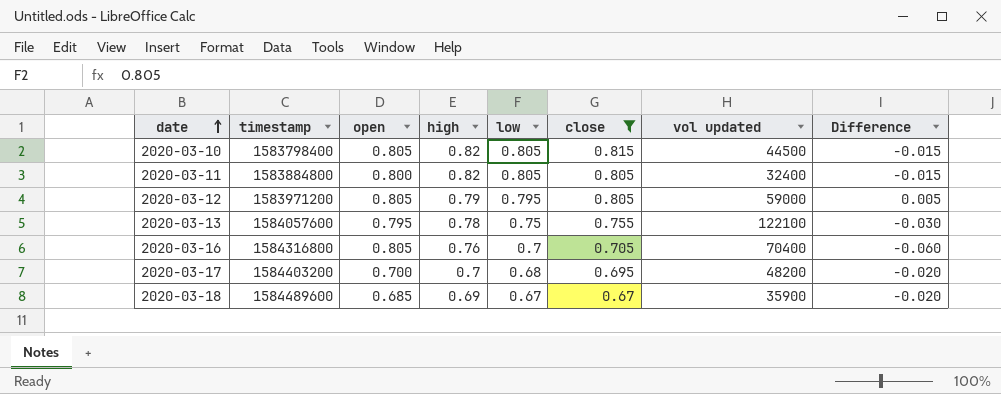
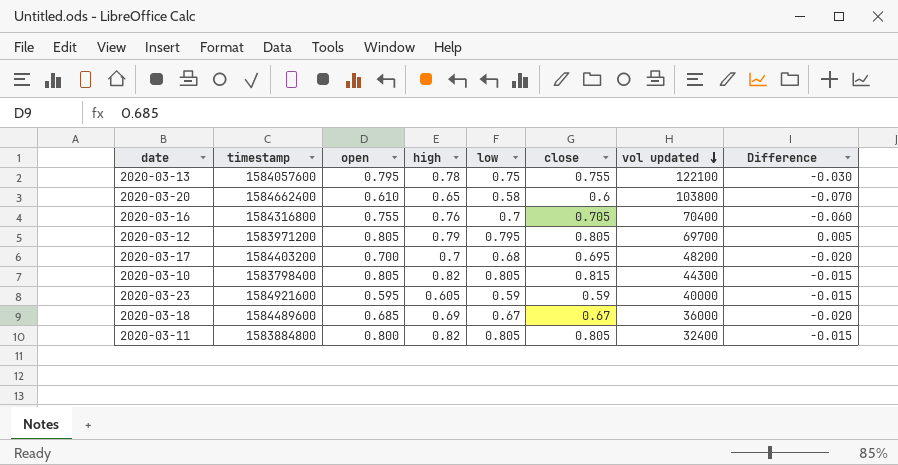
filter: close >= 0.67 -> none
row order: date ascending -> vol updated descending
2020-03-16 | open: 0.805 -> 0.755
2020-03-12 | vol updated: 59000 -> 69700
2020-03-10 | vol updated: 44500 -> 44300
2020-03-18 | vol updated: 35900 -> 36000

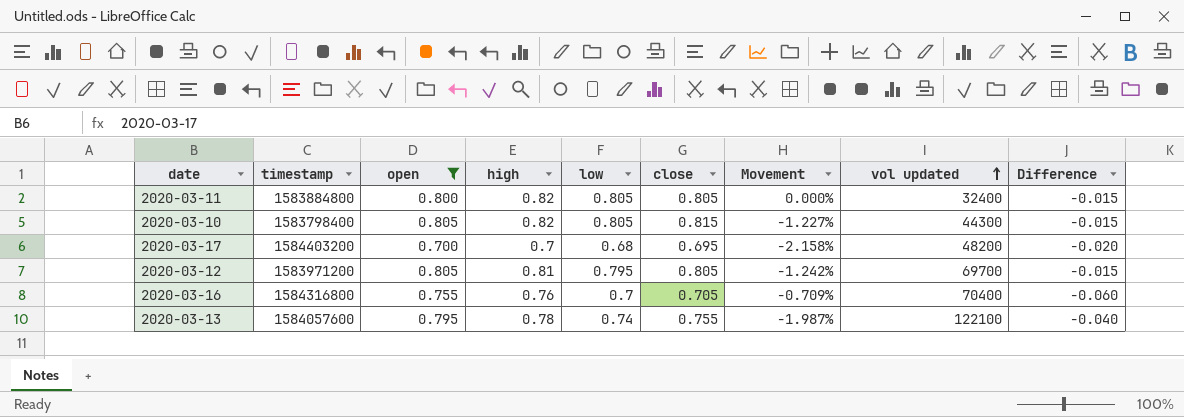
filter: none -> open >= 0.700
row order: vol updated descending -> vol updated ascending
column Movement | formula: none -> ([low] - [close]) / [close]
2020-03-12 | high: 0.79 -> 0.81
2020-03-12 | Difference: 0.005 -> -0.015
2020-03-13 | low: 0.75 -> 0.74
2020-03-13 | Difference: -0.030 -> -0.040

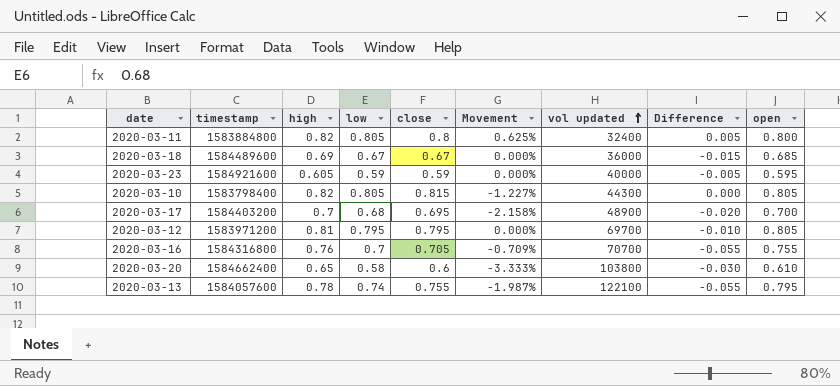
filter: open >= 0.700 -> none
column Difference | formula: [low] - [high] -> [low] - [open]
column open | position: 3 -> 9
2020-03-11 | close: 0.805 -> 0.8
2020-03-11 | Movement: 0.000% -> 0.625%
2020-03-17 | vol updated: 48200 -> 48900
2020-03-12 | close: 0.805 -> 0.795
2020-03-12 | Movement: -1.242% -> 0.000%
2020-03-16 | vol updated: 70400 -> 70700

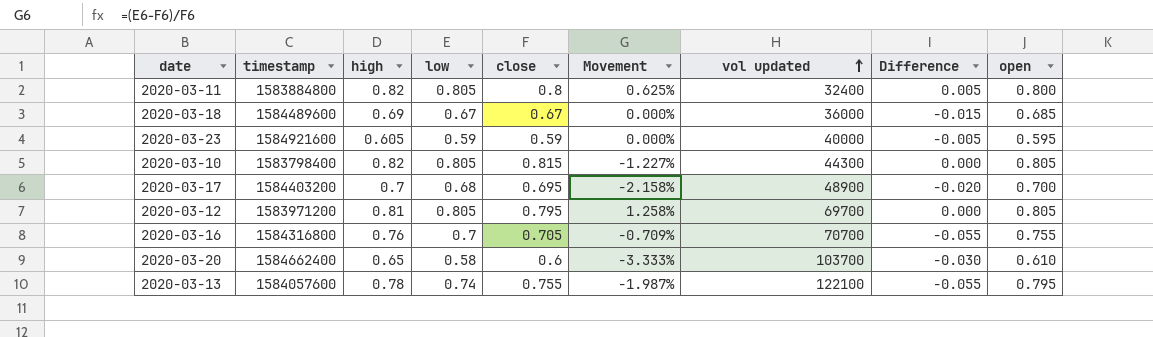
2020-03-12 | low: 0.795 -> 0.805
2020-03-12 | Movement: 0.000% -> 1.258%
2020-03-12 | Difference: -0.010 -> 0.000
2020-03-20 | vol updated: 103800 -> 103700

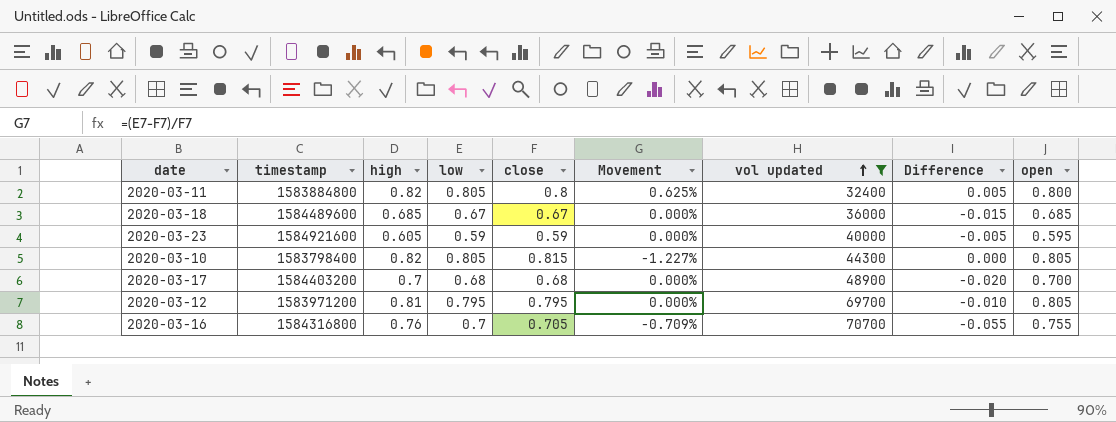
filter: none -> vol updated <= 70700
2020-03-18 | high: 0.69 -> 0.685
2020-03-17 | close: 0.695 -> 0.68
2020-03-17 | Movement: -2.158% -> 0.000%
2020-03-12 | low: 0.805 -> 0.795
2020-03-12 | Movement: 1.258% -> 0.000%
2020-03-12 | Difference: 0.000 -> -0.010

